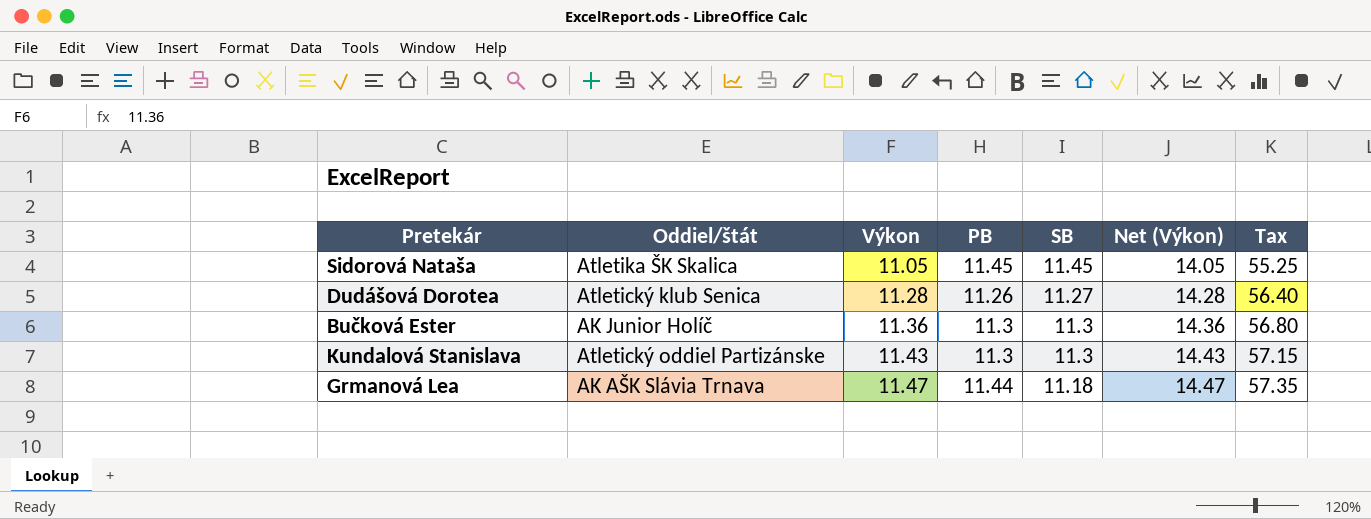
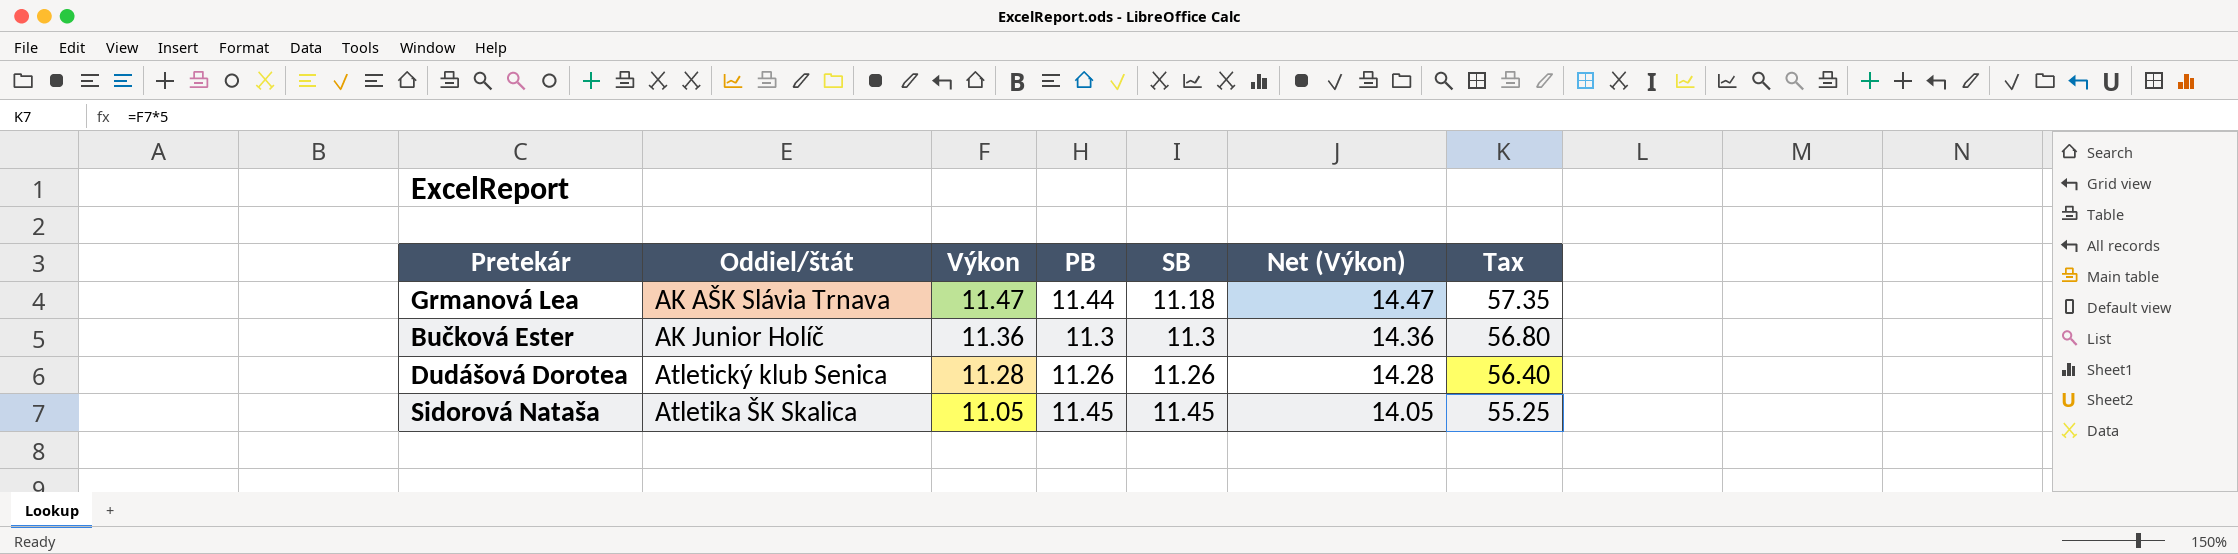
row order: Výkon ascending -> Oddiel/štát ascending
row Kundalová Stanislava: Atletický oddiel Partizánske | 11.43 | 11.3 | 11.3 | 14.43 | 57.15 -> none
Dudášová Dorotea | SB: 11.27 -> 11.26

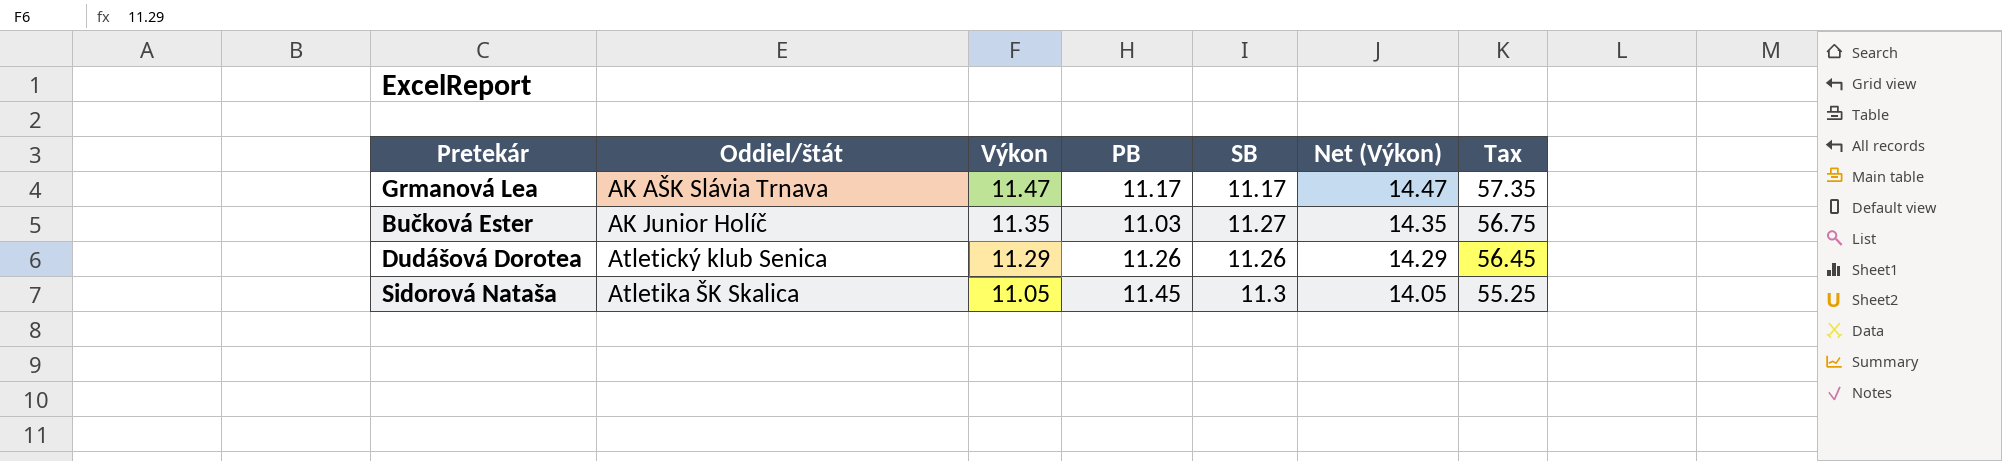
Grmanová Lea | PB: 11.44 -> 11.17
Grmanová Lea | SB: 11.18 -> 11.17
Bučková Ester | Výkon: 11.36 -> 11.35
Bučková Ester | PB: 11.3 -> 11.03
Bučková Ester | SB: 11.3 -> 11.27
Bučková Ester | Net (Výkon): 14.36 -> 14.35
Bučková Ester | Tax: 56.80 -> 56.75
Dudášová Dorotea | Výkon: 11.28 -> 11.29
Dudášová Dorotea | Net (Výkon): 14.28 -> 14.29
Dudášová Dorotea | Tax: 56.40 -> 56.45
Sidorová Nataša | SB: 11.45 -> 11.3

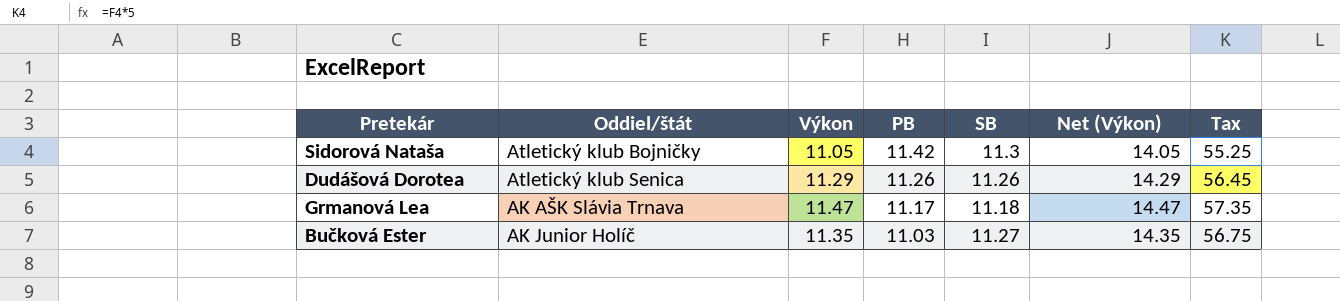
row order: Oddiel/štát ascending -> PB descending
Sidorová Nataša | Oddiel/štát: Atletika ŠK Skalica -> Atletický klub Bojničky
Sidorová Nataša | PB: 11.45 -> 11.42
Grmanová Lea | SB: 11.17 -> 11.18

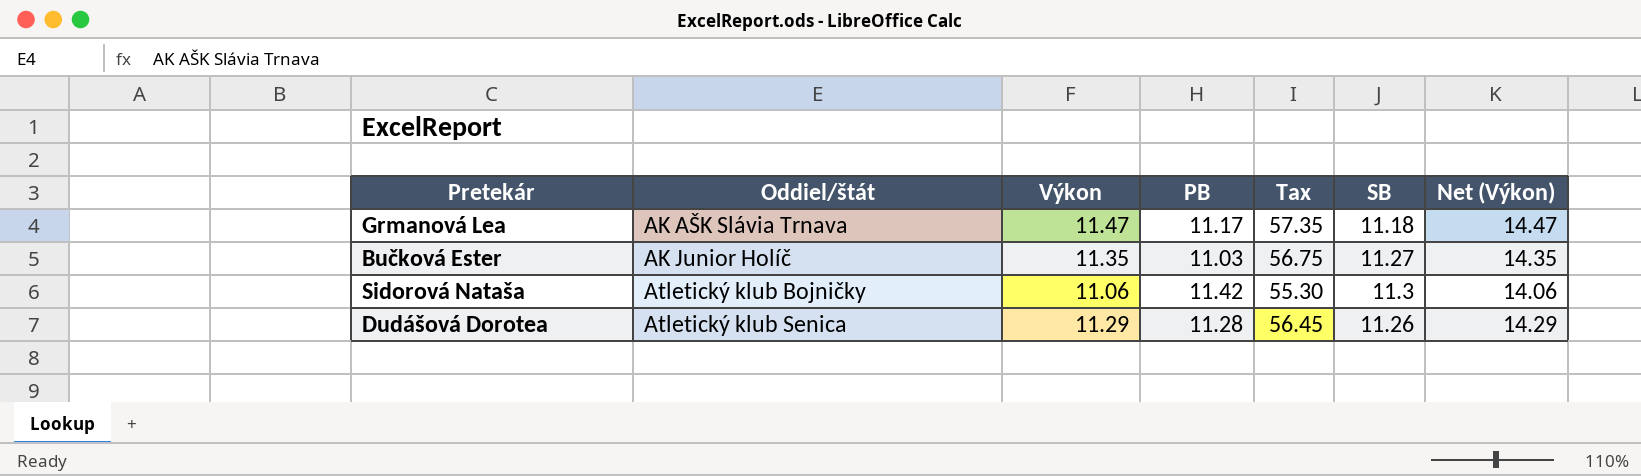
row order: PB descending -> Oddiel/štát ascending
column Tax | position: 7 -> 5
Sidorová Nataša | Výkon: 11.05 -> 11.06
Sidorová Nataša | Tax: 55.25 -> 55.30
Sidorová Nataša | Net (Výkon): 14.05 -> 14.06
Dudášová Dorotea | PB: 11.26 -> 11.28

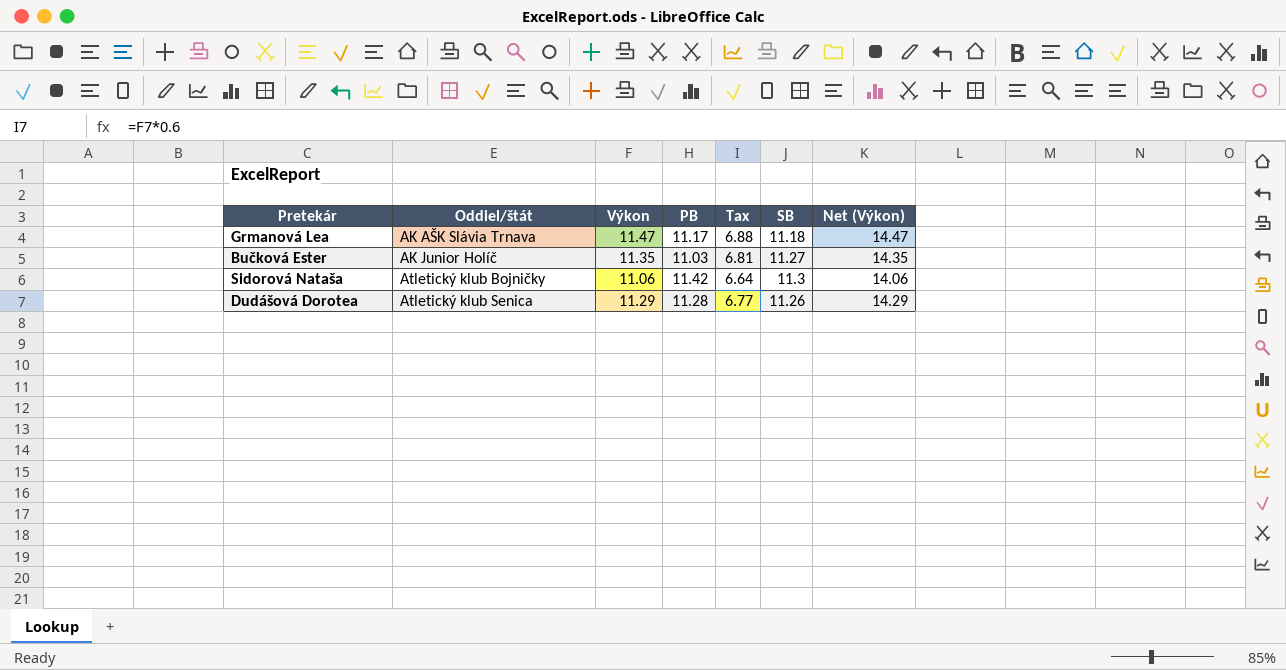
column Tax | formula: [Výkon] * 5 -> [Výkon] * 0.6

